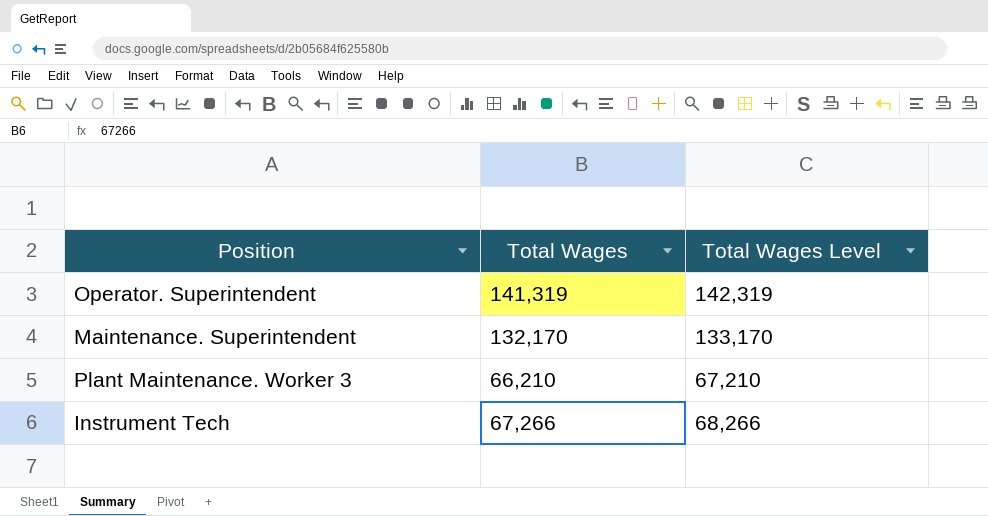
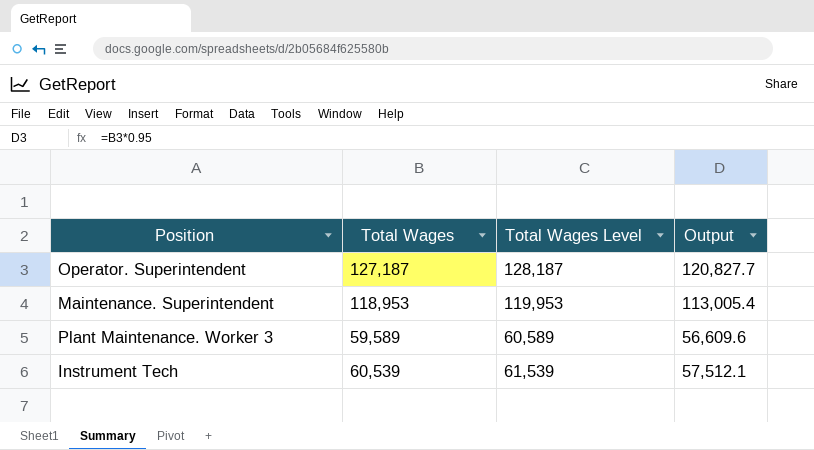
column Output | formula: none -> [Total Wages] * 0.95
Operator. Superintendent | Total Wages: 141,319 -> 127,187
Operator. Superintendent | Total Wages Level: 142,319 -> 128,187
Maintenance. Superintendent | Total Wages: 132,170 -> 118,953
Maintenance. Superintendent | Total Wages Level: 133,170 -> 119,953
Plant Maintenance. Worker 3 | Total Wages: 66,210 -> 59,589
Plant Maintenance. Worker 3 | Total Wages Level: 67,210 -> 60,589
Instrument Tech | Total Wages: 67,266 -> 60,539
Instrument Tech | Total Wages Level: 68,266 -> 61,539

